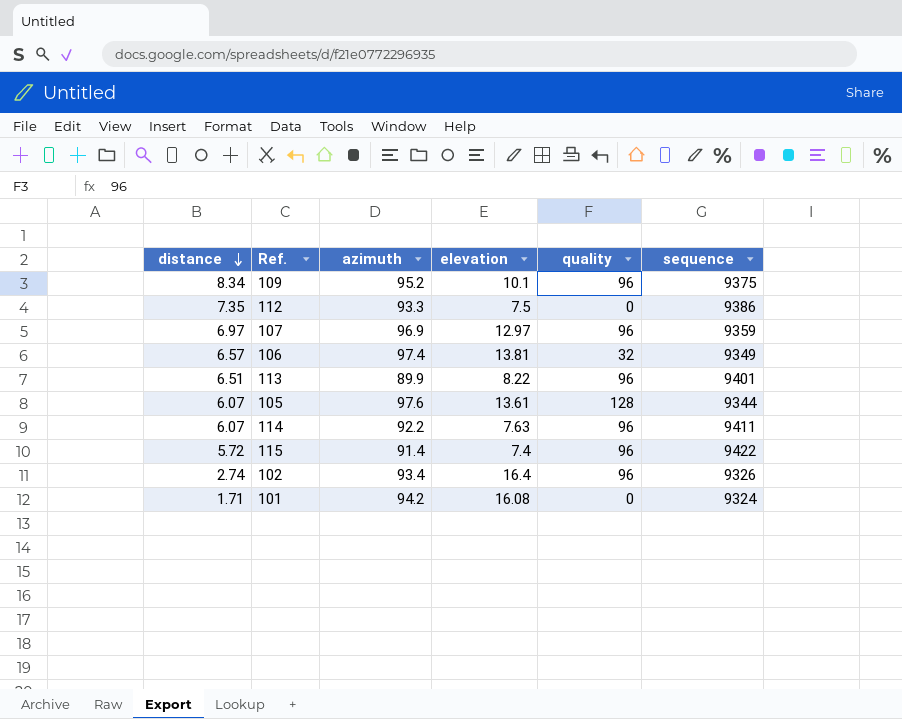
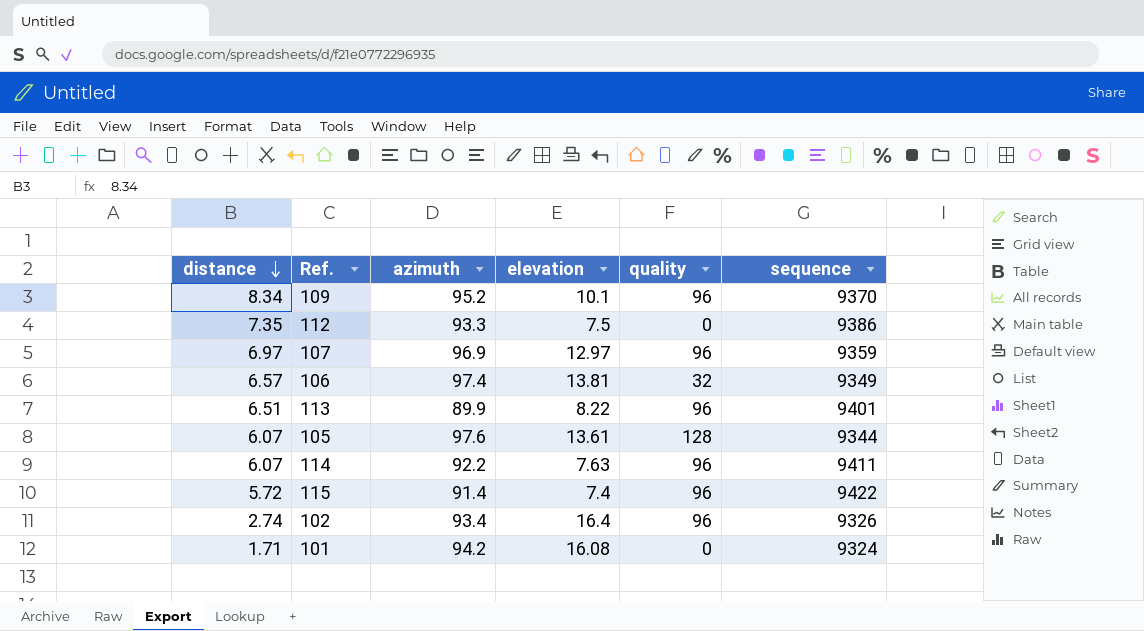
109 | sequence: 9375 -> 9370

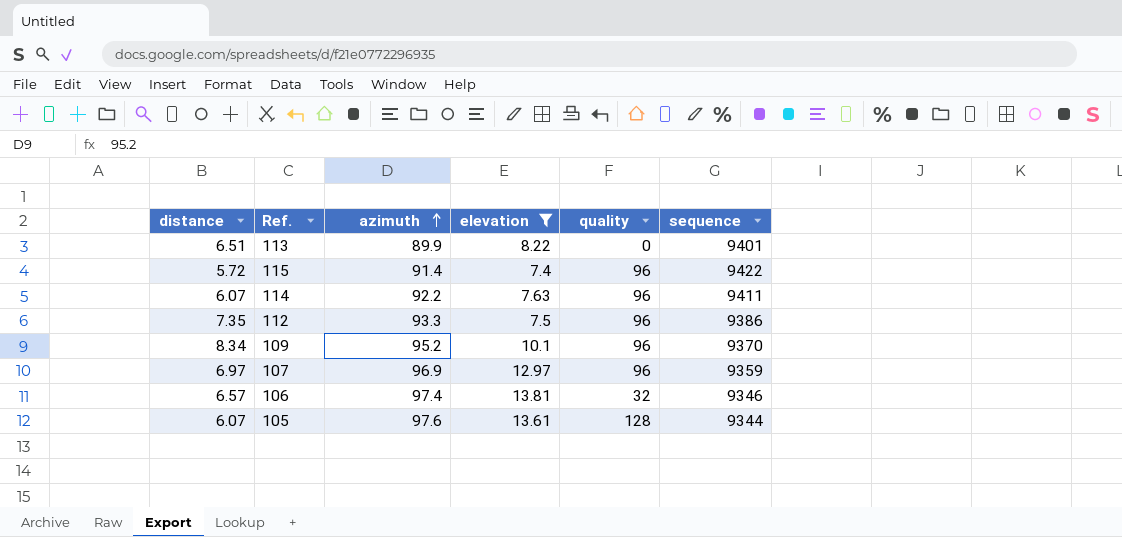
filter: none -> elevation <= 13.81
row order: distance descending -> azimuth ascending
113 | quality: 96 -> 0
112 | quality: 0 -> 96
106 | sequence: 9349 -> 9346

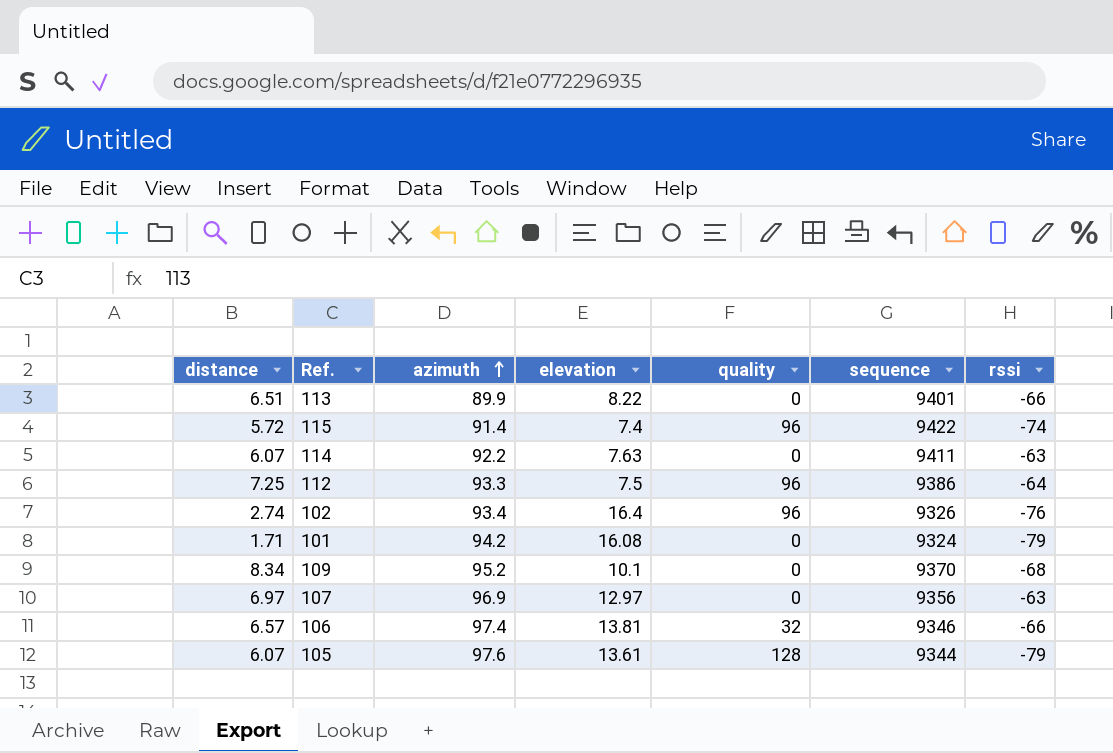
filter: elevation <= 13.81 -> none
column rssi | position: none -> 7
114 | quality: 96 -> 0
112 | distance: 7.35 -> 7.25
109 | quality: 96 -> 0
107 | quality: 96 -> 0
107 | sequence: 9359 -> 9356

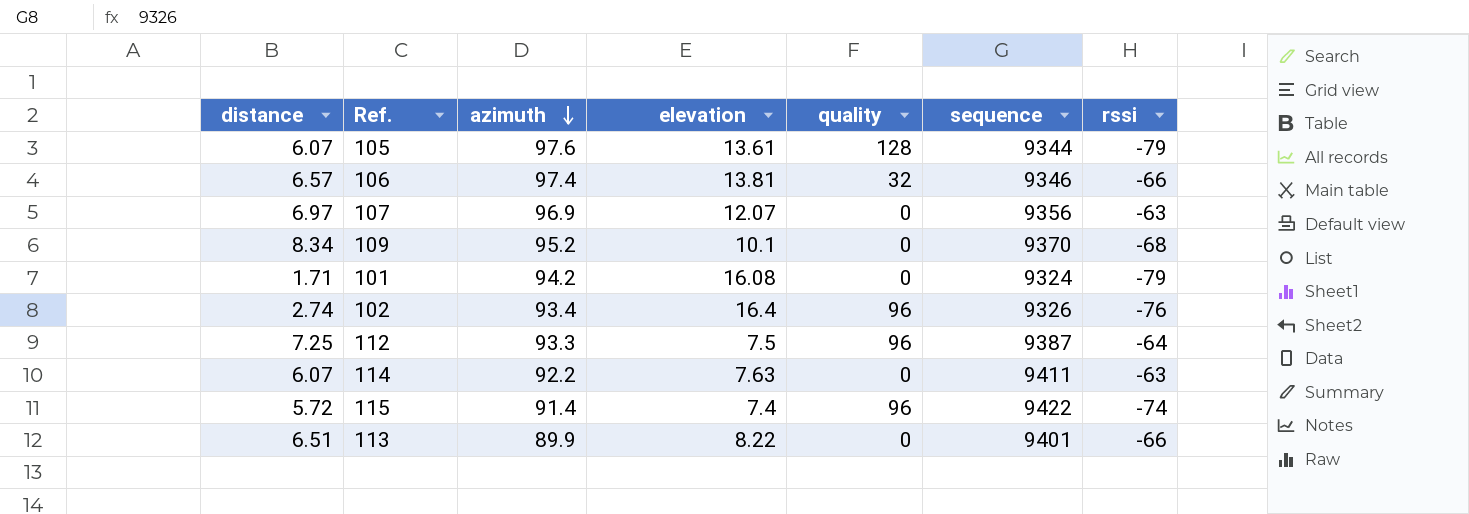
row order: azimuth ascending -> azimuth descending
107 | elevation: 12.97 -> 12.07
112 | sequence: 9386 -> 9387

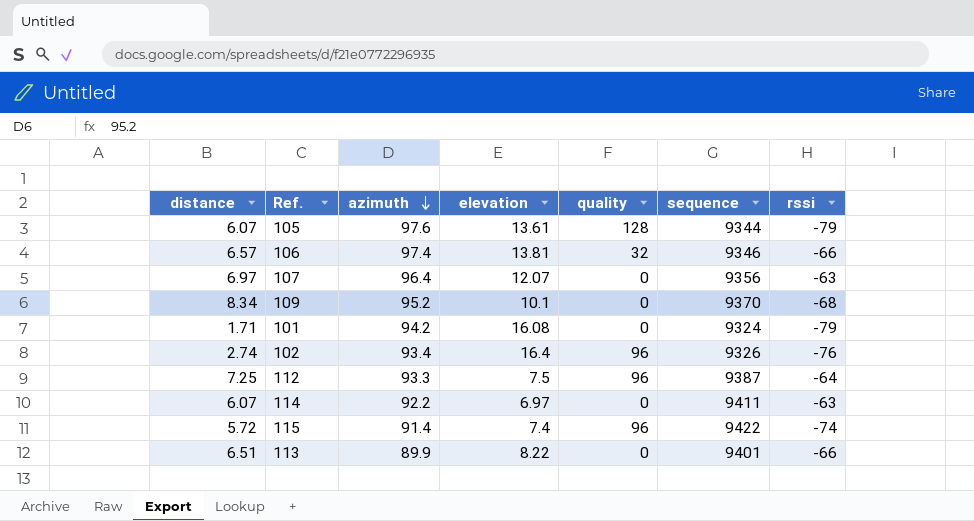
107 | azimuth: 96.9 -> 96.4
114 | elevation: 7.63 -> 6.97

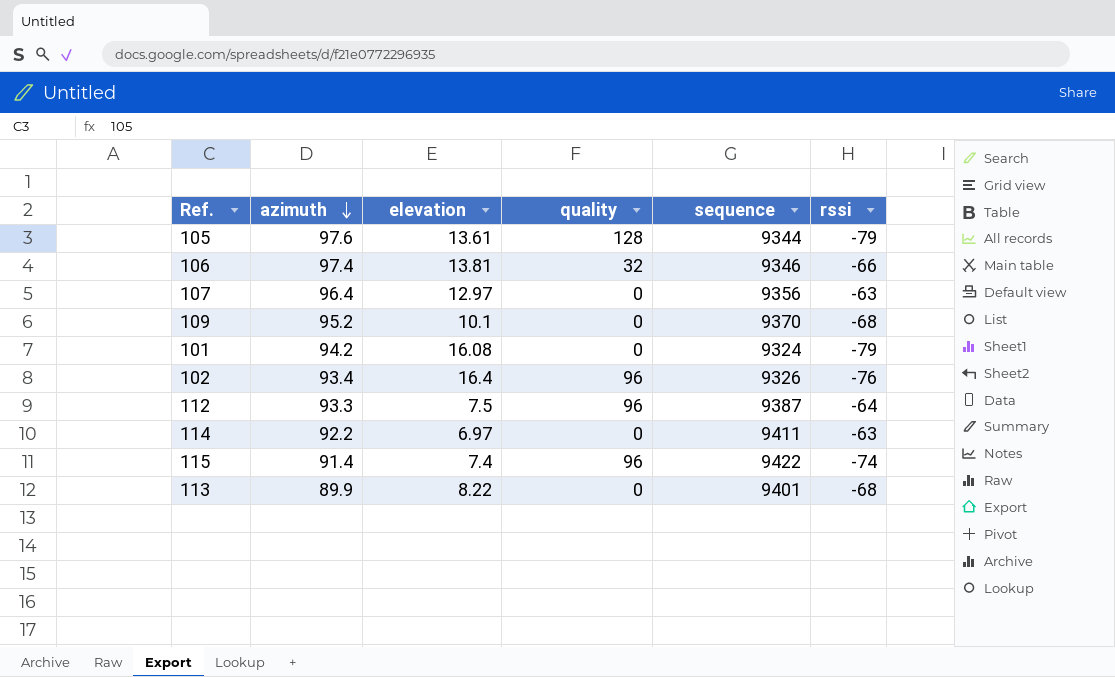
column distance | position: 1 -> none
107 | elevation: 12.07 -> 12.97
113 | rssi: -66 -> -68

